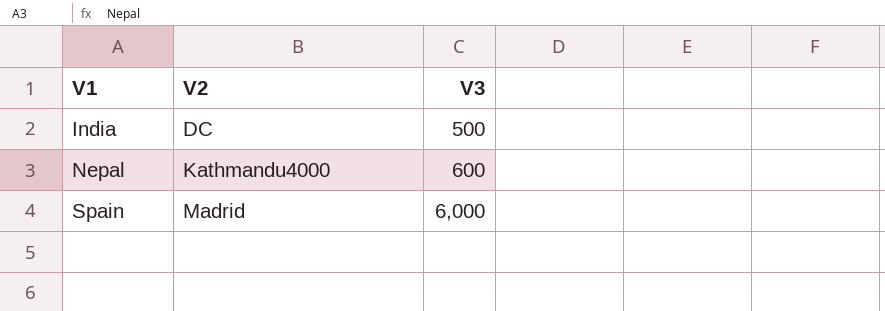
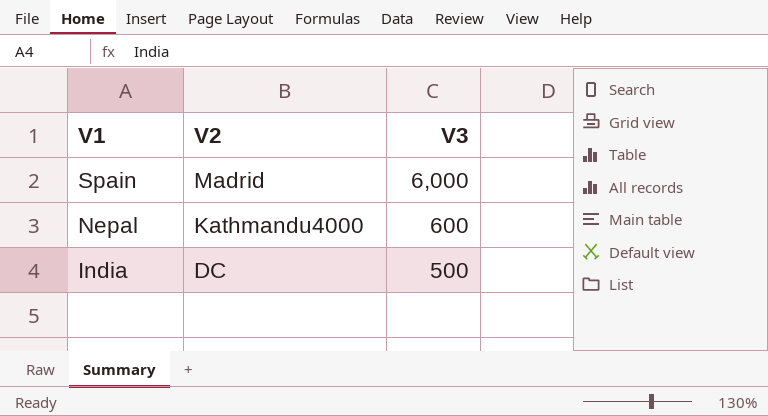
row order: V1 ascending -> V1 descending

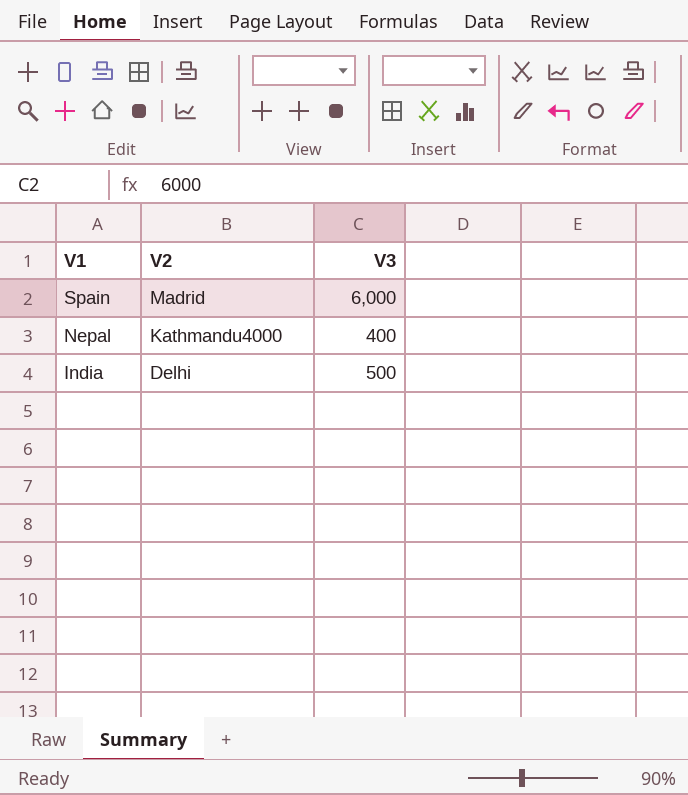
Nepal | V3: 600 -> 400
India | V2: DC -> Delhi

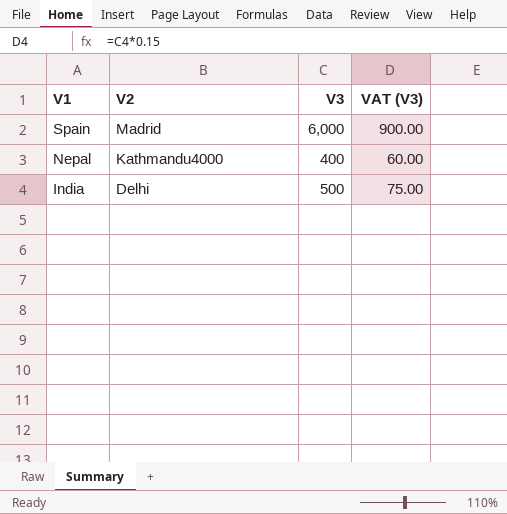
column VAT (V3) | formula: none -> [V3] * 0.15

